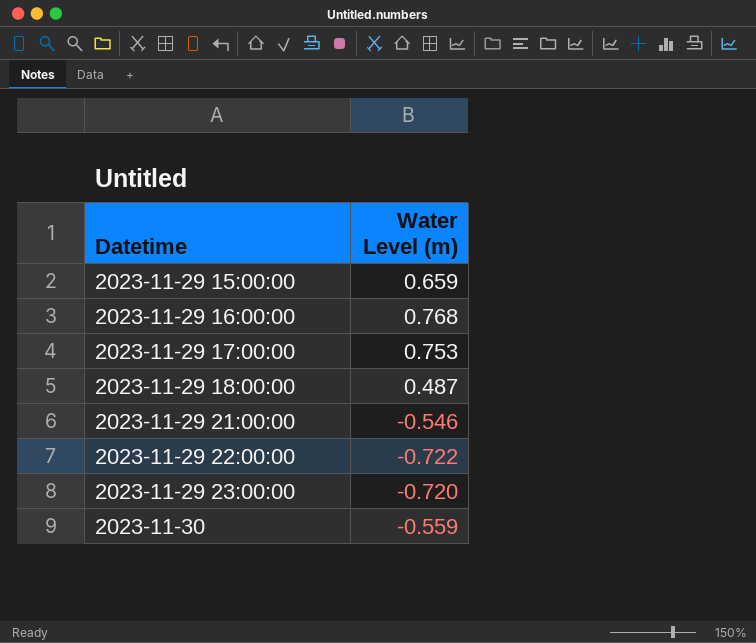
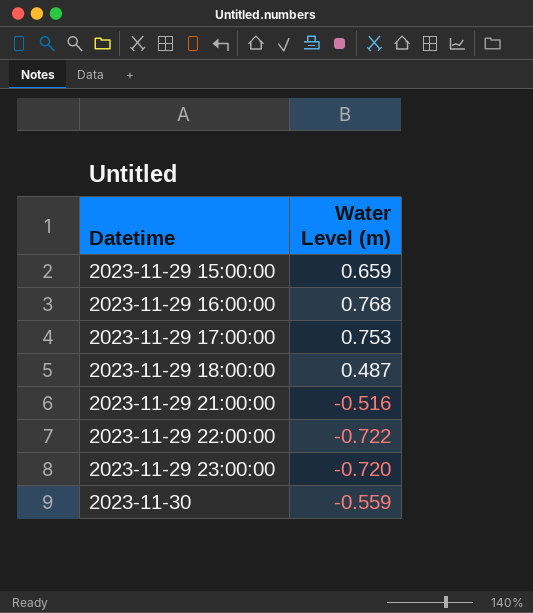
2023-11-29 21:00:00 | Water Level (m): -0.546 -> -0.516

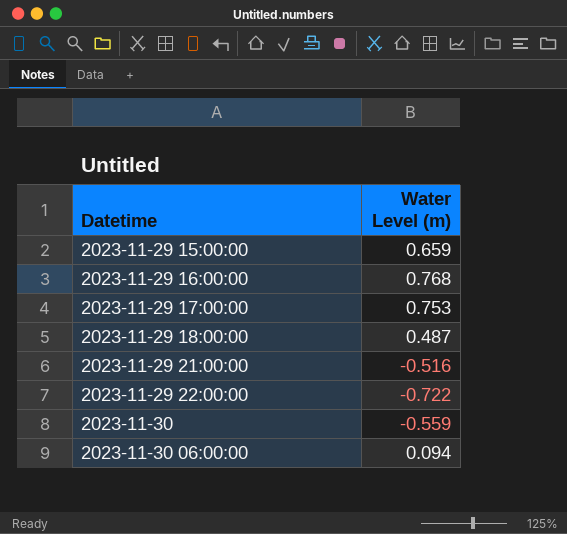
row 2023-11-29 23:00:00: -0.720 -> none
row 2023-11-30 06:00:00: none -> 0.094

